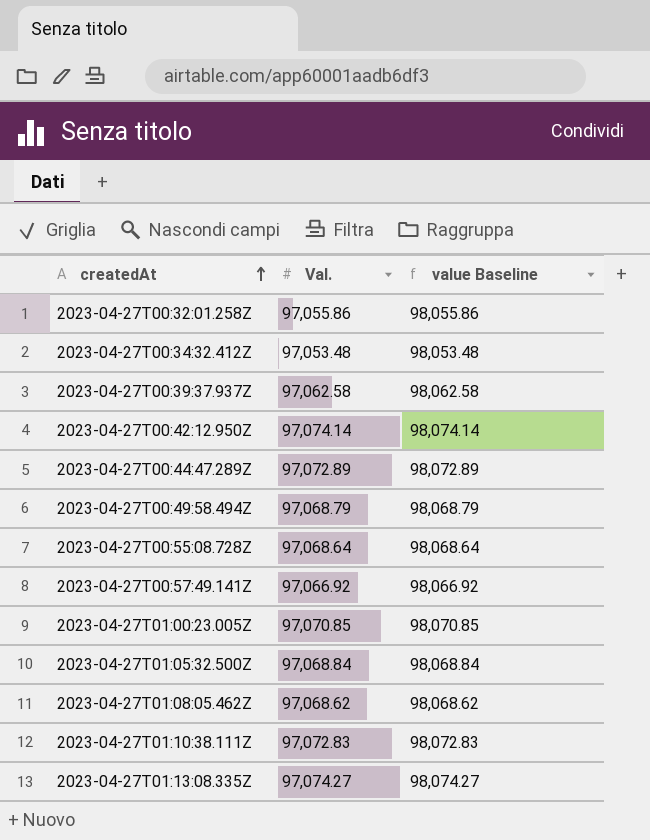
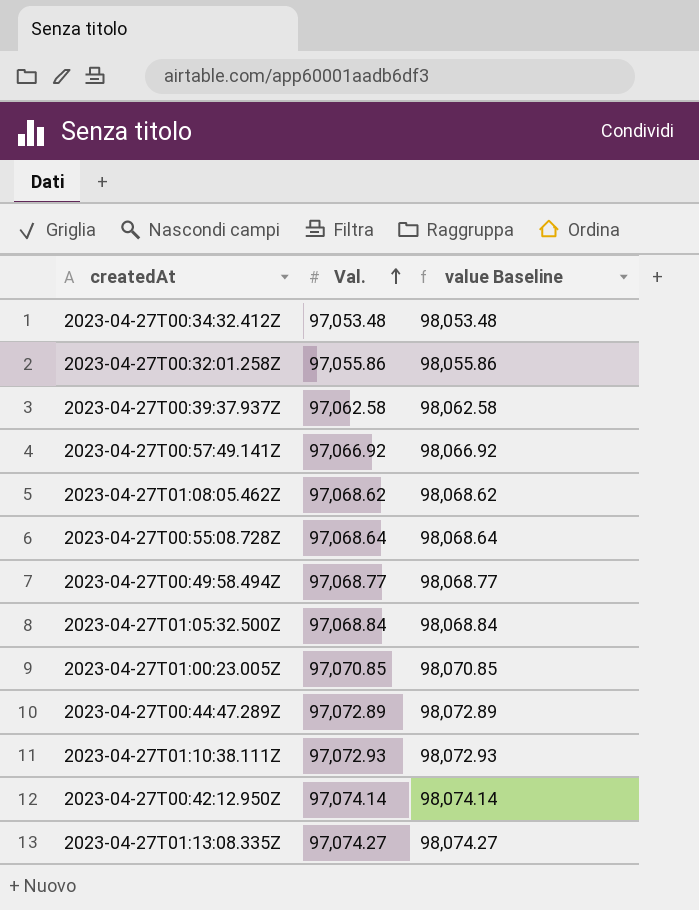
row order: createdAt ascending -> Val. ascending
2023-04-27T00:49:58.494Z | Val.: 97,068.79 -> 97,068.77
2023-04-27T00:49:58.494Z | value Baseline: 98,068.79 -> 98,068.77
2023-04-27T01:10:38.111Z | Val.: 97,072.83 -> 97,072.93
2023-04-27T01:10:38.111Z | value Baseline: 98,072.83 -> 98,072.93

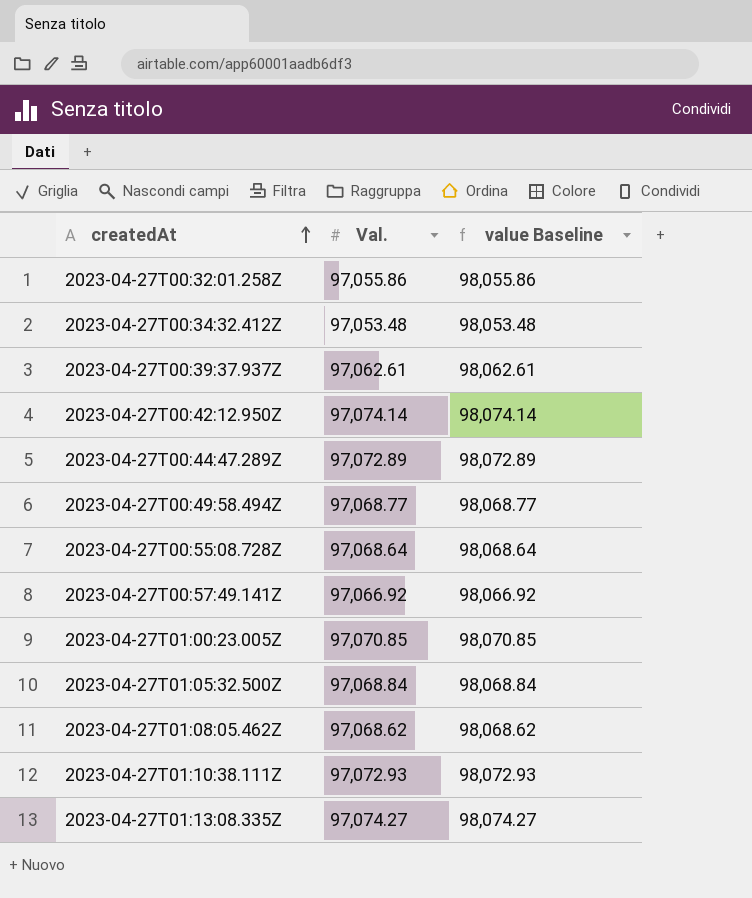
row order: Val. ascending -> createdAt ascending
2023-04-27T00:39:37.937Z | Val.: 97,062.58 -> 97,062.61
2023-04-27T00:39:37.937Z | value Baseline: 98,062.58 -> 98,062.61

